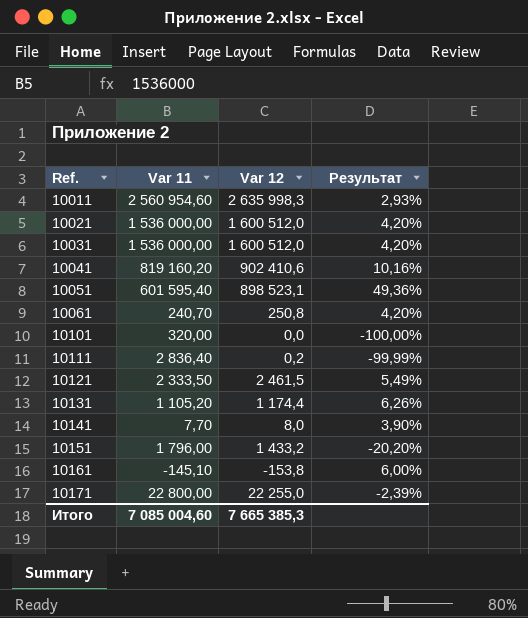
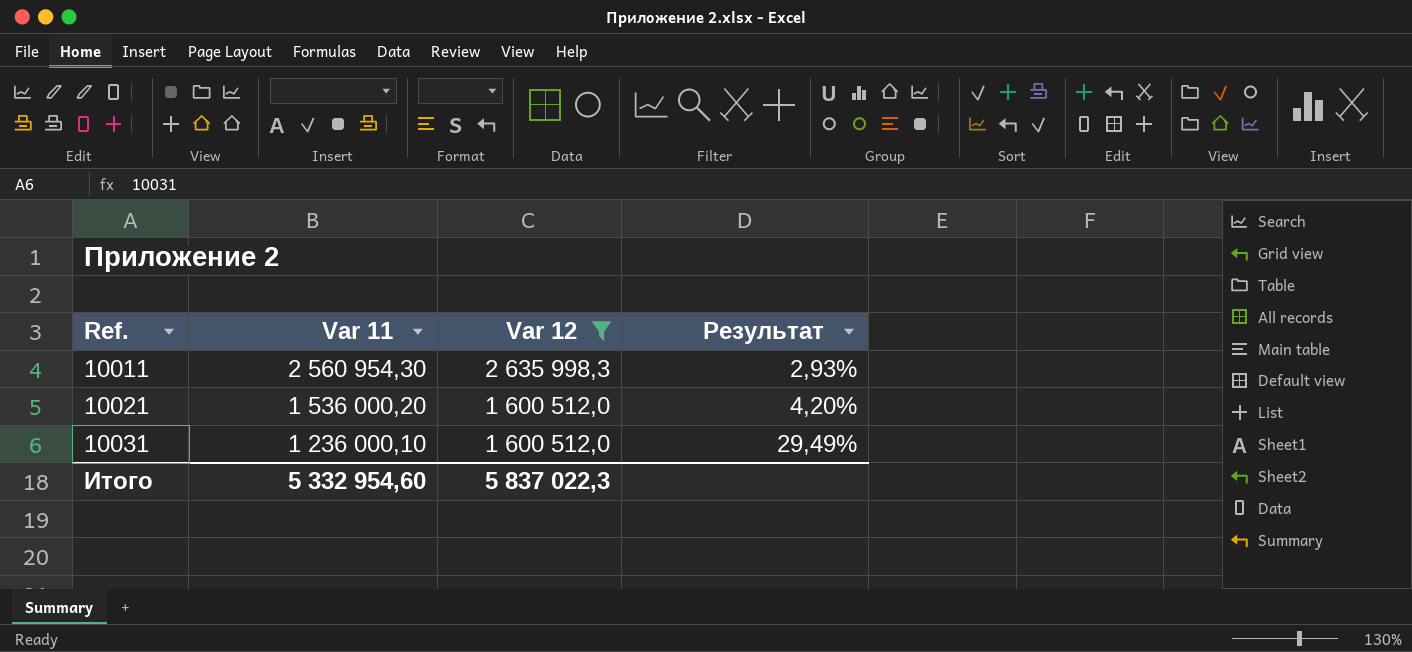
filter: none -> Var 12 >= 1 600 512,0
10011 | Var 11: 2 560 954,60 -> 2 560 954,30
10021 | Var 11: 1 536 000,00 -> 1 536 000,20
10031 | Var 11: 1 536 000,00 -> 1 236 000,10
10031 | Результат: 4,20% -> 29,49%
Итого | Var 11: 7 085 004,60 -> 5 332 954,60
Итого | Var 12: 7 665 385,3 -> 5 837 022,3

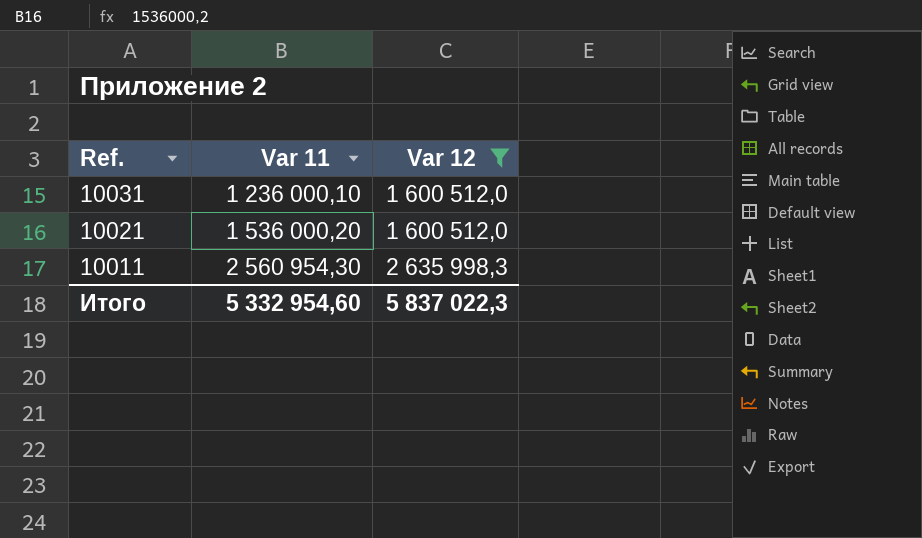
row order: Ref. ascending -> Ref. descending
column Результат | formula: ([Var 12] - [Var 11]) / [Var 11] -> none

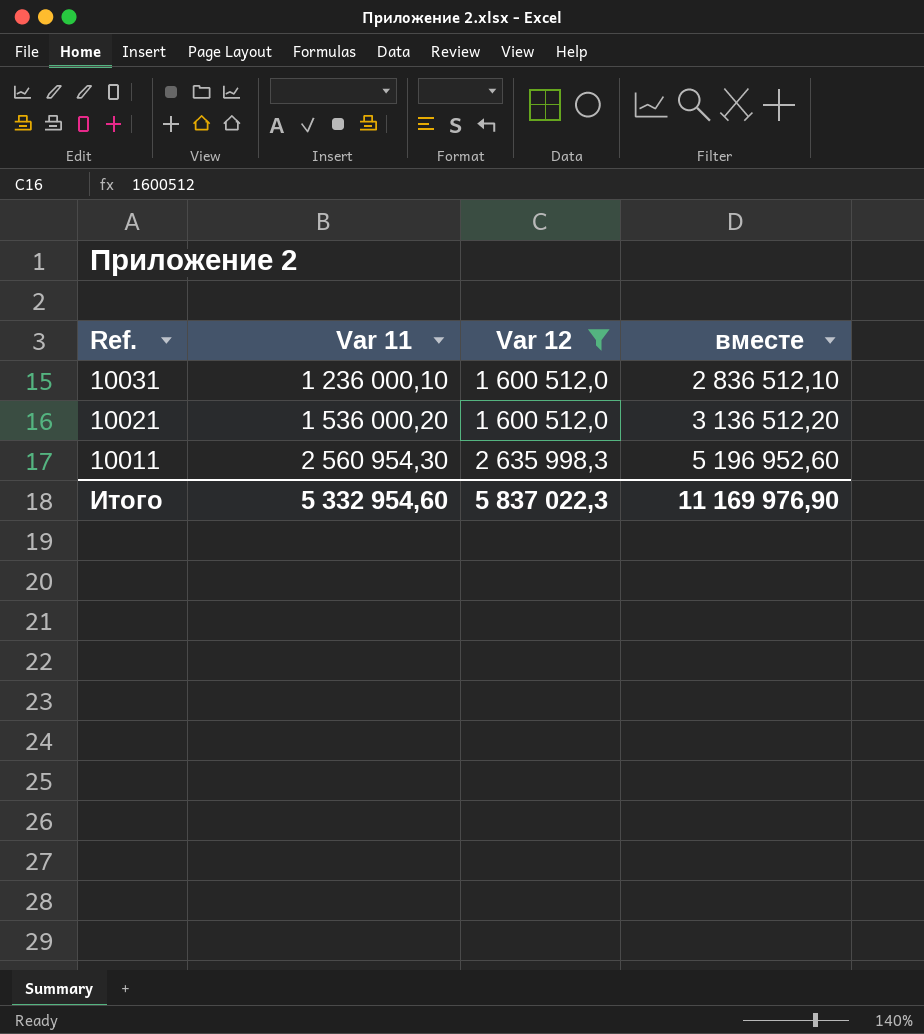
column вместе | formula: none -> [Var 11] + [Var 12]

